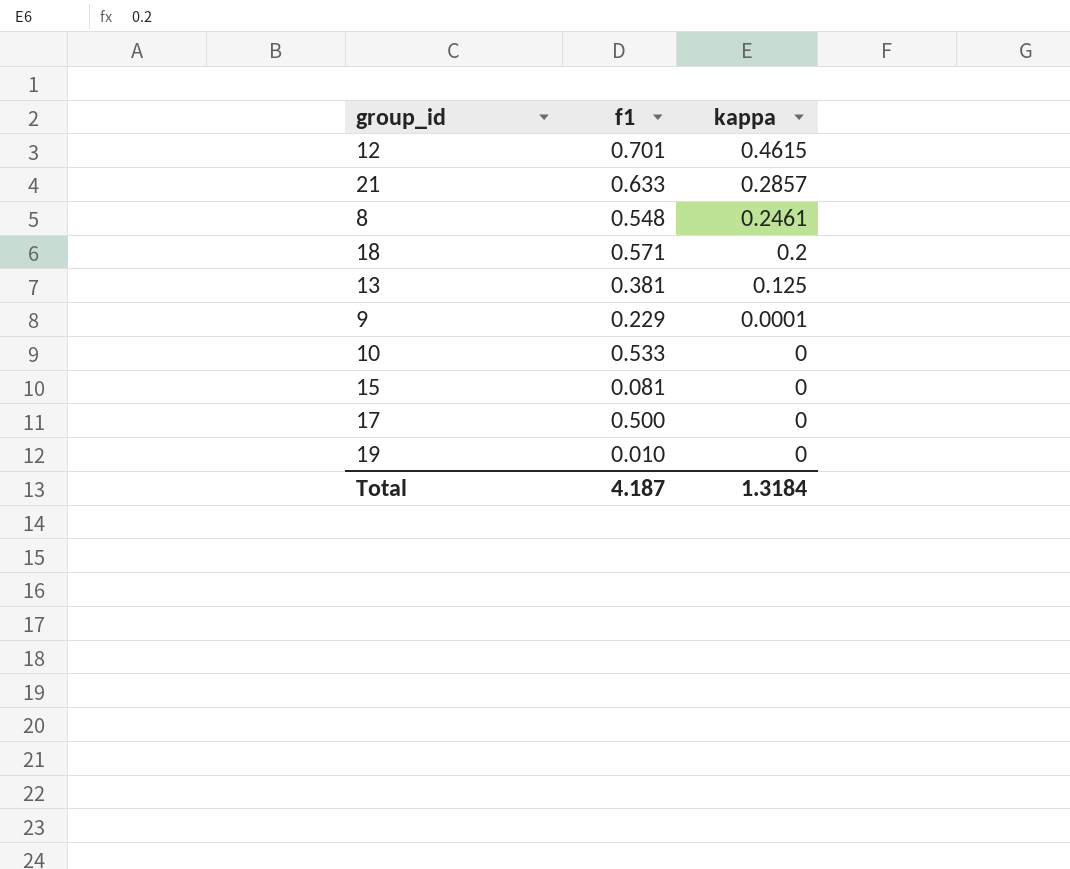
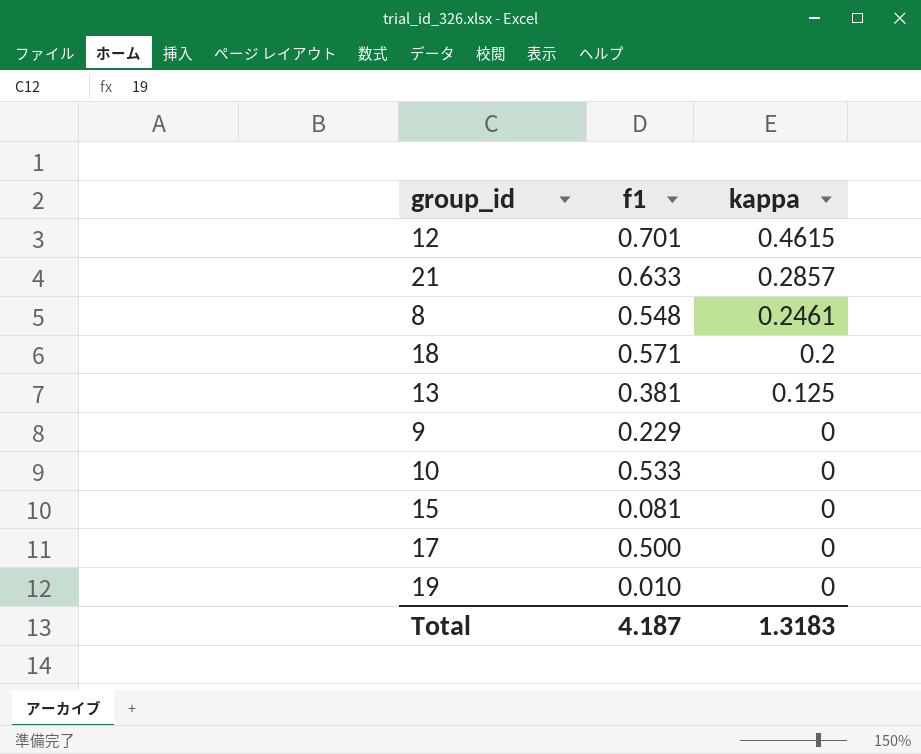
9 | kappa: 0.0001 -> 0
Total | kappa: 1.3184 -> 1.3183

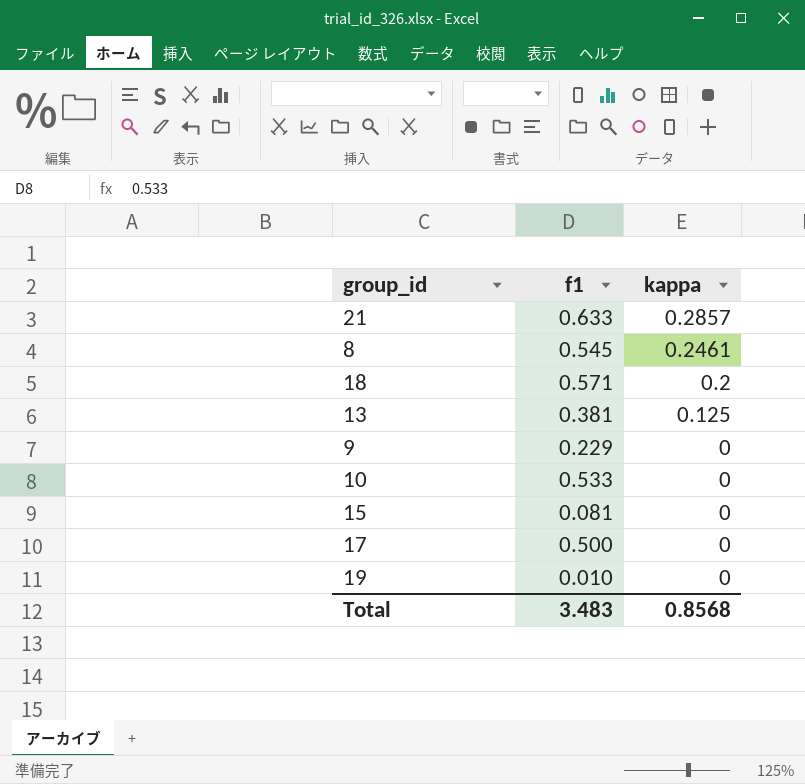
row 12: 0.701 | 0.4615 -> none
8 | f1: 0.548 -> 0.545
Total | f1: 4.187 -> 3.483
Total | kappa: 1.3183 -> 0.8568

